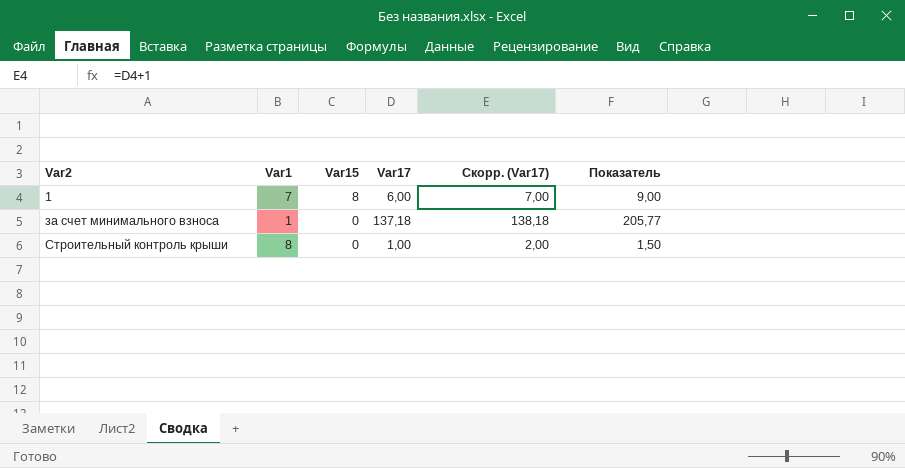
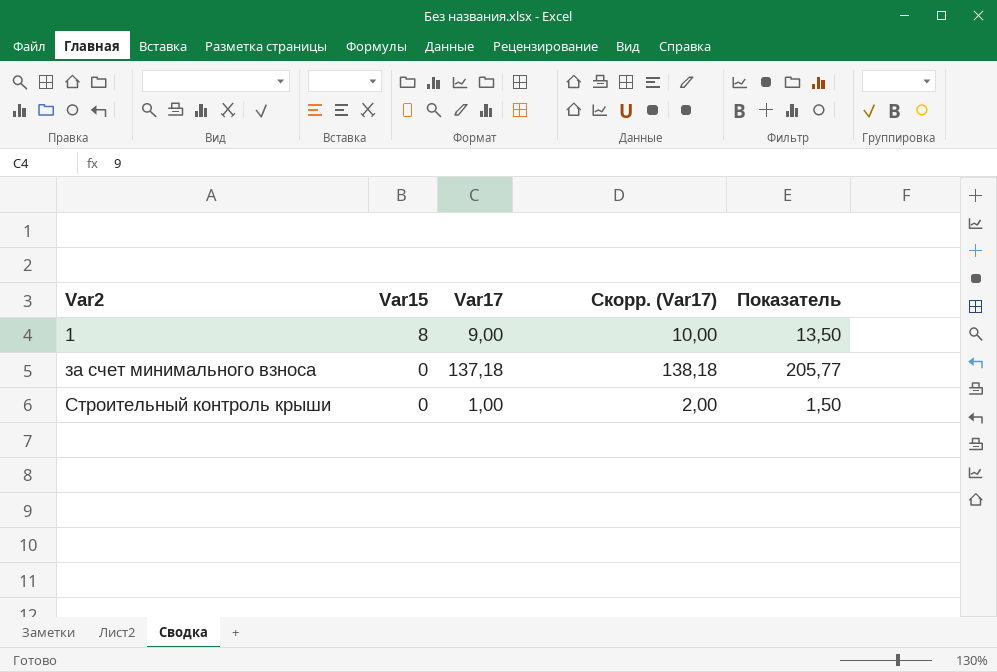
column Var1 | position: 2 -> none
1 | Var17: 6,00 -> 9,00
1 | Скорр. (Var17): 7,00 -> 10,00
1 | Показатель: 9,00 -> 13,50

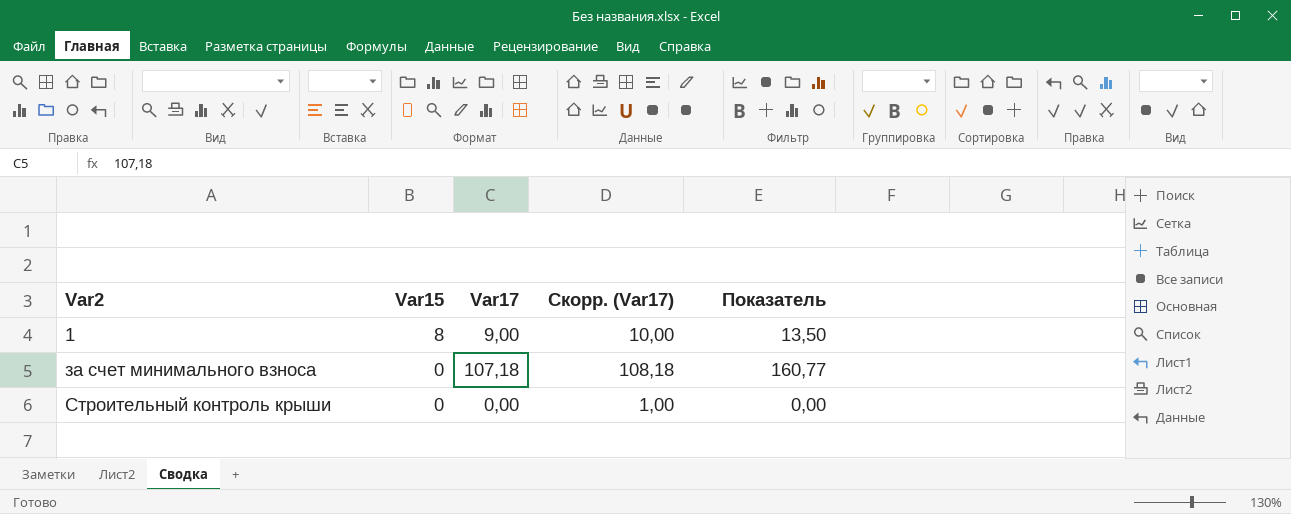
за счет минимального взноса | Var17: 137,18 -> 107,18
за счет минимального взноса | Скорр. (Var17): 138,18 -> 108,18
за счет минимального взноса | Показатель: 205,77 -> 160,77
Строительный контроль крыши | Var17: 1,00 -> 0,00
Строительный контроль крыши | Скорр. (Var17): 2,00 -> 1,00
Строительный контроль крыши | Показатель: 1,50 -> 0,00

